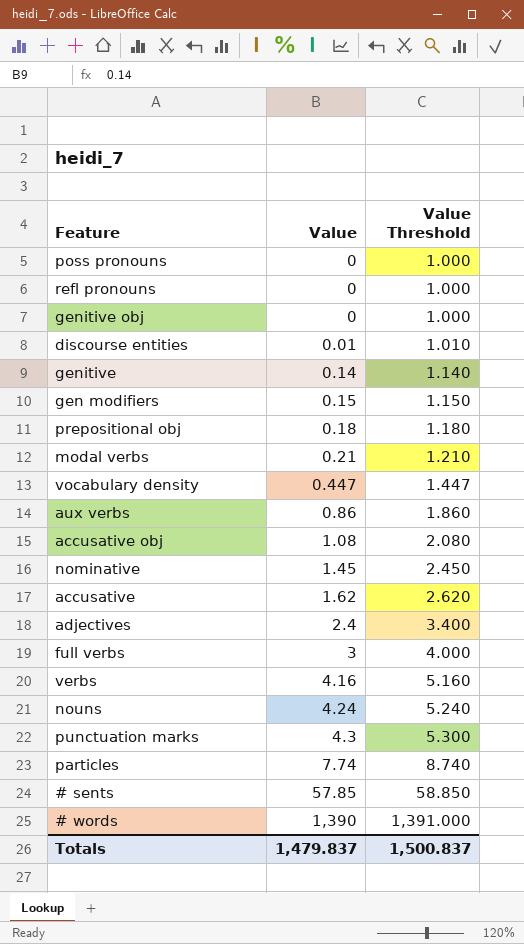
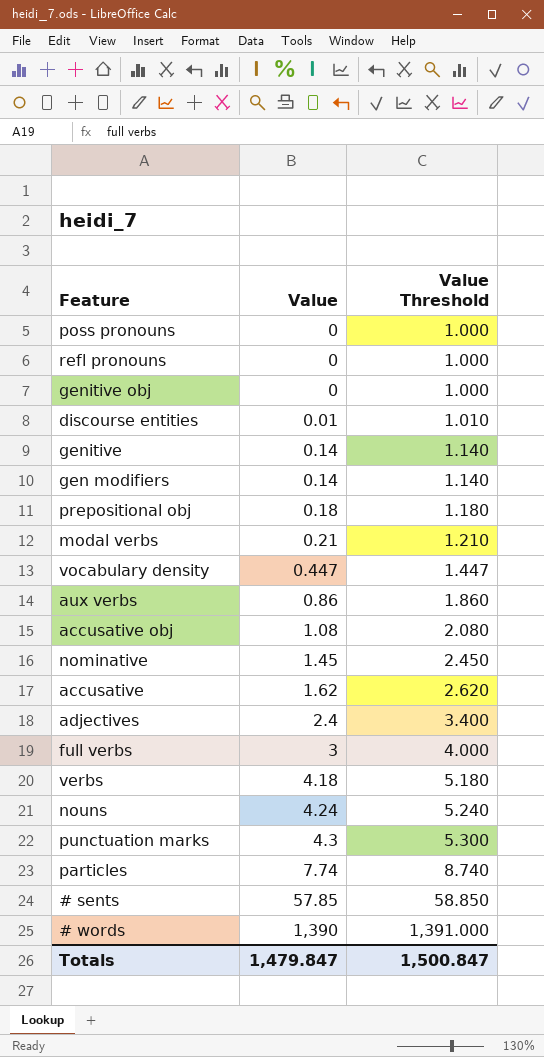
gen modifiers | Value: 0.15 -> 0.14
gen modifiers | Value Threshold: 1.150 -> 1.140
verbs | Value: 4.16 -> 4.18
verbs | Value Threshold: 5.160 -> 5.180
Totals | Value: 1,479.837 -> 1,479.847
Totals | Value Threshold: 1,500.837 -> 1,500.847

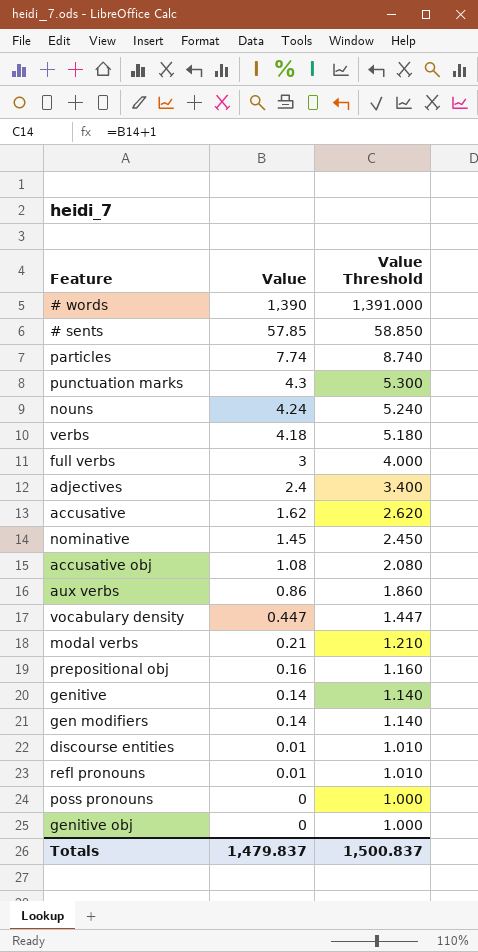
row order: Value ascending -> Value descending
prepositional obj | Value: 0.18 -> 0.16
prepositional obj | Value Threshold: 1.180 -> 1.160
refl pronouns | Value: 0 -> 0.01
refl pronouns | Value Threshold: 1.000 -> 1.010
Totals | Value: 1,479.847 -> 1,479.837
Totals | Value Threshold: 1,500.847 -> 1,500.837

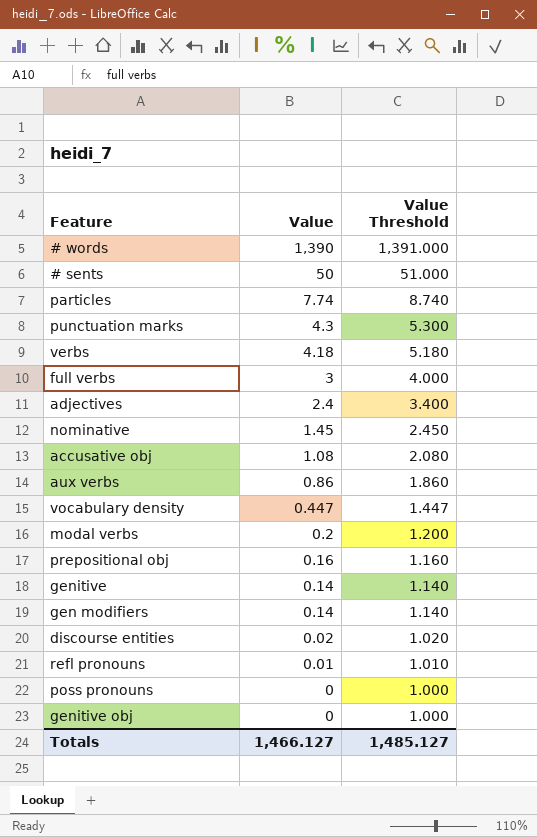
row nouns: 4.24 | 5.240 -> none
row accusative: 1.62 | 2.620 -> none
# sents | Value: 57.85 -> 50
# sents | Value Threshold: 58.850 -> 51.000
modal verbs | Value: 0.21 -> 0.2
modal verbs | Value Threshold: 1.210 -> 1.200
discourse entities | Value: 0.01 -> 0.02
discourse entities | Value Threshold: 1.010 -> 1.020
Totals | Value: 1,479.837 -> 1,466.127
Totals | Value Threshold: 1,500.837 -> 1,485.127

